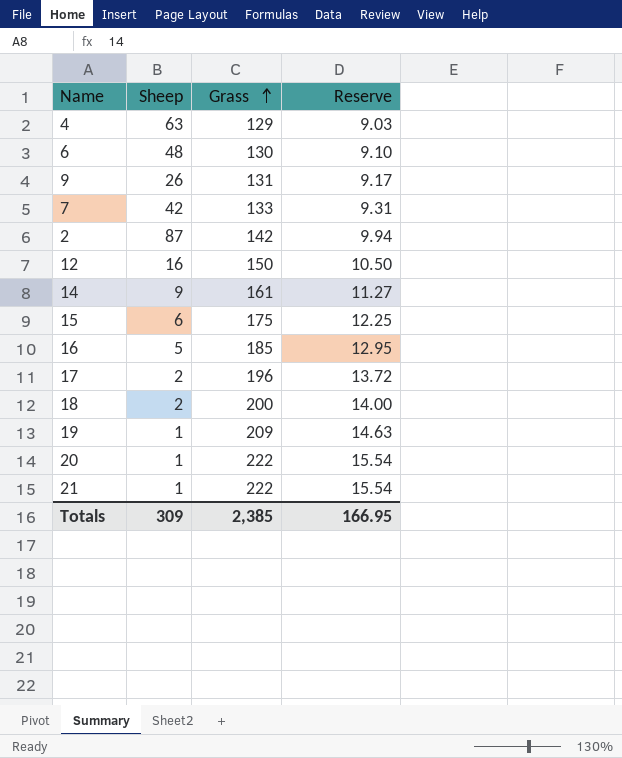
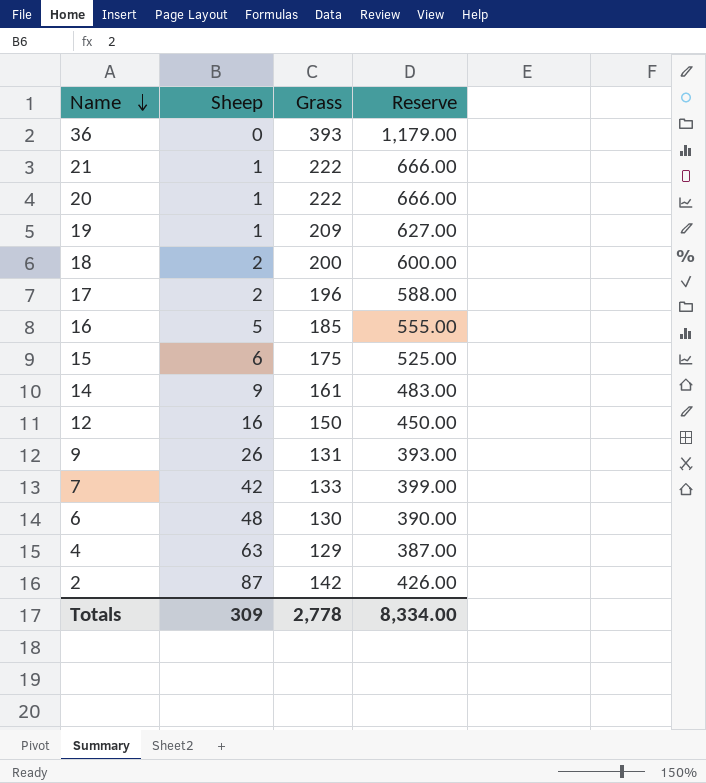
row order: Grass ascending -> Name descending
column Reserve | formula: [Grass] * 0.07 -> [Grass] * 3
row 36: none -> 0 | 393 | 1,179.00
Totals | Grass: 2,385 -> 2,778
Totals | Reserve: 166.95 -> 8,334.00

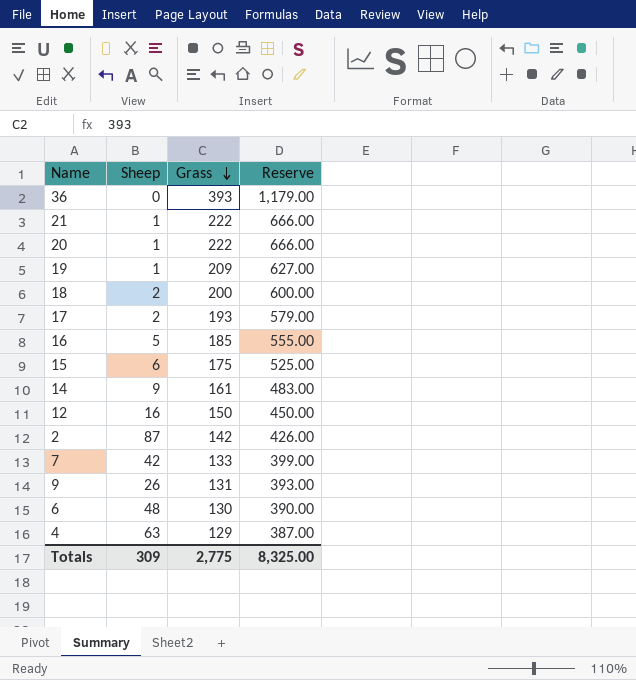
row order: Name descending -> Grass descending
17 | Grass: 196 -> 193
17 | Reserve: 588.00 -> 579.00
Totals | Grass: 2,778 -> 2,775
Totals | Reserve: 8,334.00 -> 8,325.00

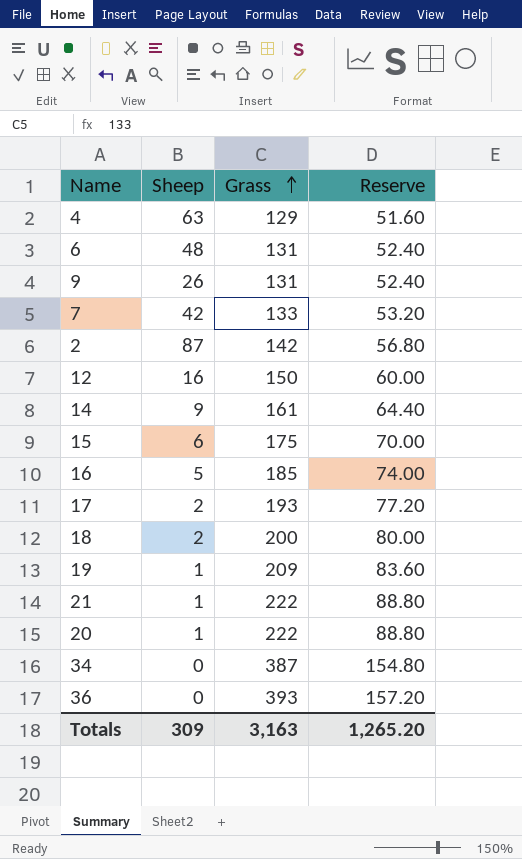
row order: Grass descending -> Grass ascending
column Reserve | formula: [Grass] * 3 -> [Grass] * 0.4
6 | Grass: 130 -> 131
row 34: none -> 0 | 387 | 154.80
Totals | Grass: 2,775 -> 3,163
Totals | Reserve: 8,325.00 -> 1,265.20

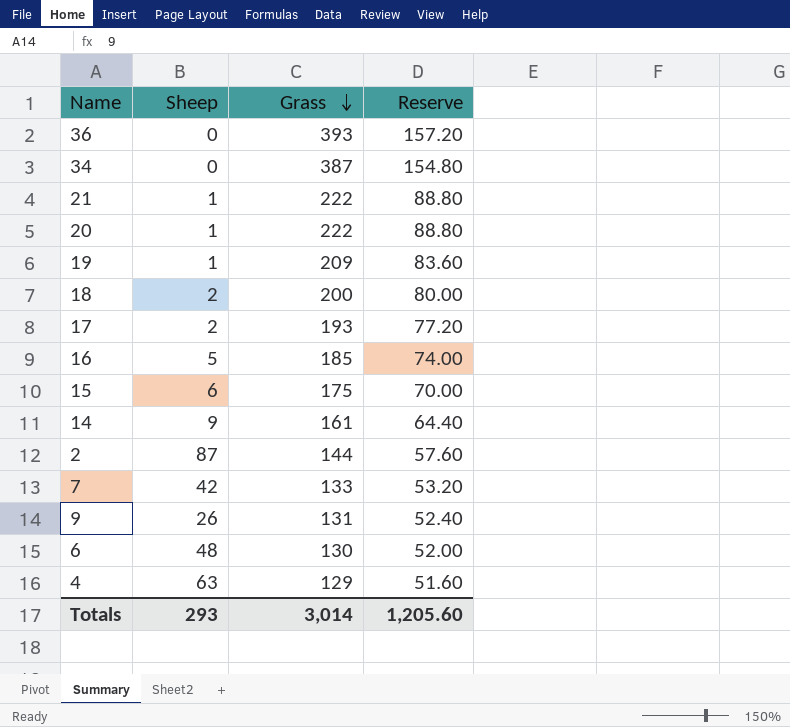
row order: Grass ascending -> Grass descending
row 12: 16 | 150 | 60.00 -> none
2 | Grass: 142 -> 144
2 | Reserve: 56.80 -> 57.60
6 | Grass: 131 -> 130
6 | Reserve: 52.40 -> 52.00
Totals | Sheep: 309 -> 293
Totals | Grass: 3,163 -> 3,014
Totals | Reserve: 1,265.20 -> 1,205.60

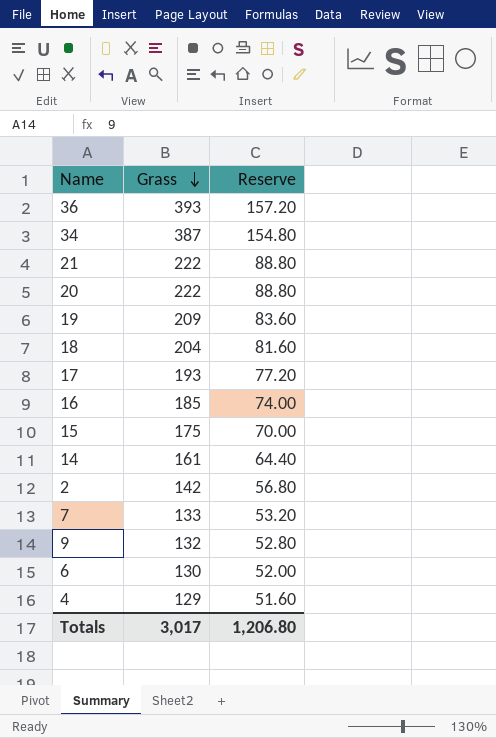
column Sheep | position: 2 -> none
18 | Grass: 200 -> 204
18 | Reserve: 80.00 -> 81.60
2 | Grass: 144 -> 142
2 | Reserve: 57.60 -> 56.80
9 | Grass: 131 -> 132
9 | Reserve: 52.40 -> 52.80
Totals | Grass: 3,014 -> 3,017
Totals | Reserve: 1,205.60 -> 1,206.80

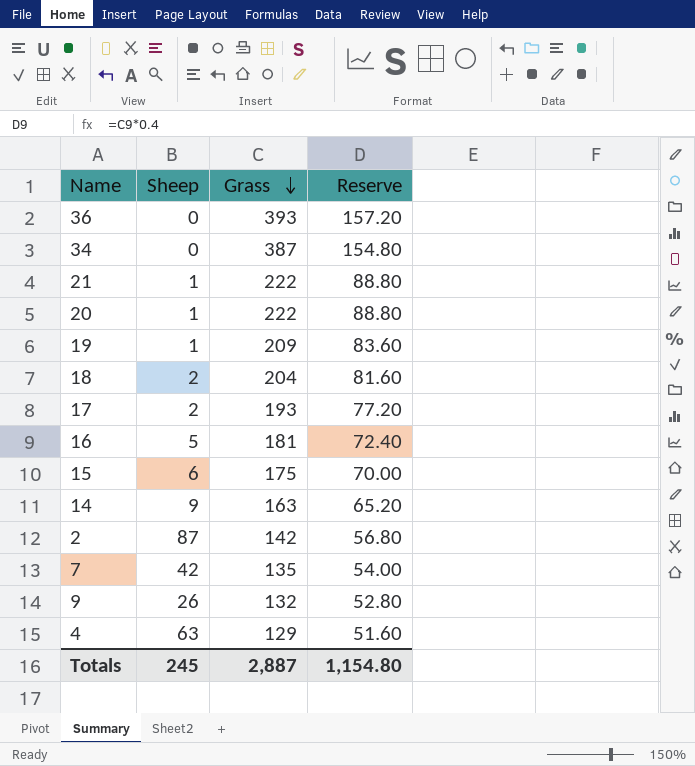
column Sheep | position: none -> 2
row 6: 130 | 52.00 -> none
16 | Grass: 185 -> 181
16 | Reserve: 74.00 -> 72.40
14 | Grass: 161 -> 163
14 | Reserve: 64.40 -> 65.20
7 | Grass: 133 -> 135
7 | Reserve: 53.20 -> 54.00
Totals | Grass: 3,017 -> 2,887
Totals | Reserve: 1,206.80 -> 1,154.80

